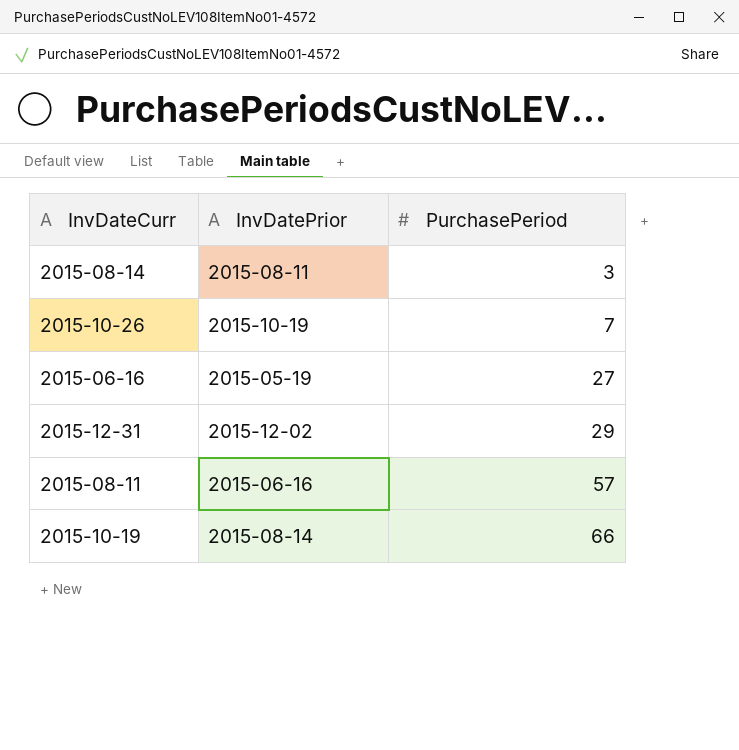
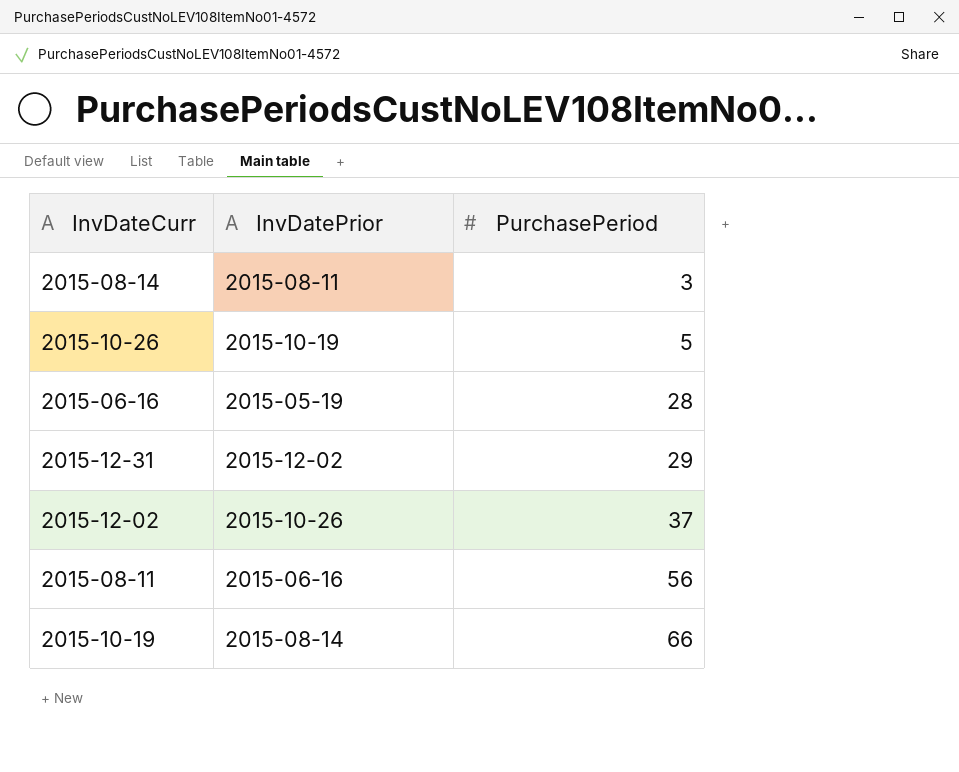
2015-10-26 | PurchasePeriod: 7 -> 5
2015-06-16 | PurchasePeriod: 27 -> 28
row 2015-12-02: none -> 2015-10-26 | 37
2015-08-11 | PurchasePeriod: 57 -> 56

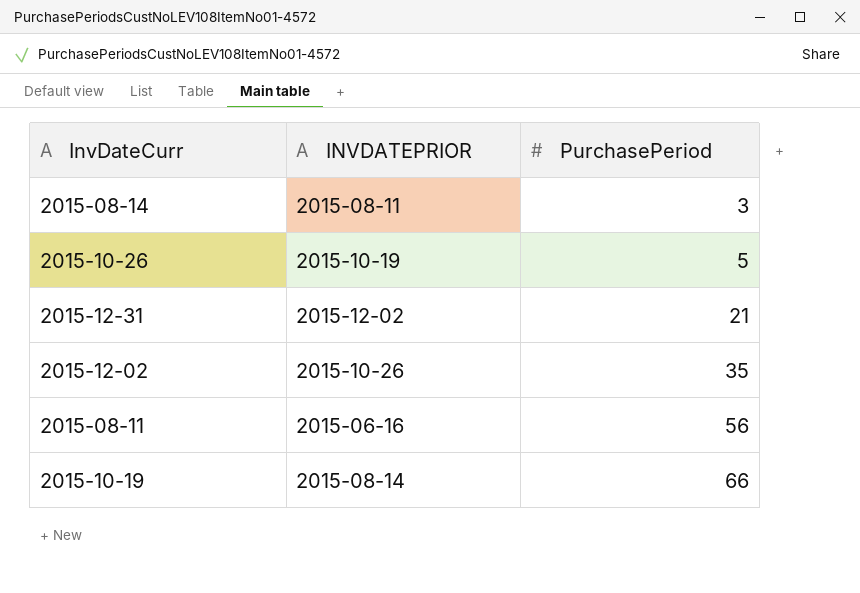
column name: InvDatePrior -> INVDATEPRIOR
row 2015-06-16: 2015-05-19 | 28 -> none
2015-12-31 | PurchasePeriod: 29 -> 21
2015-12-02 | PurchasePeriod: 37 -> 35

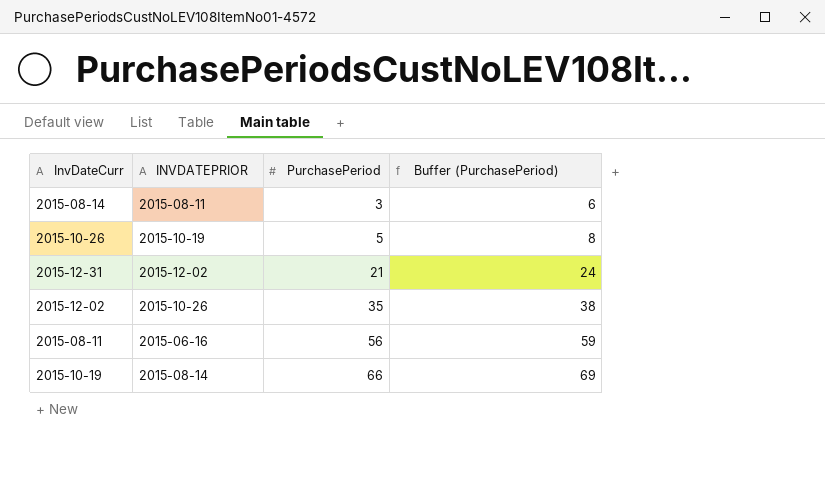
column Buffer (PurchasePeriod) | formula: none -> [PurchasePeriod] + 3

